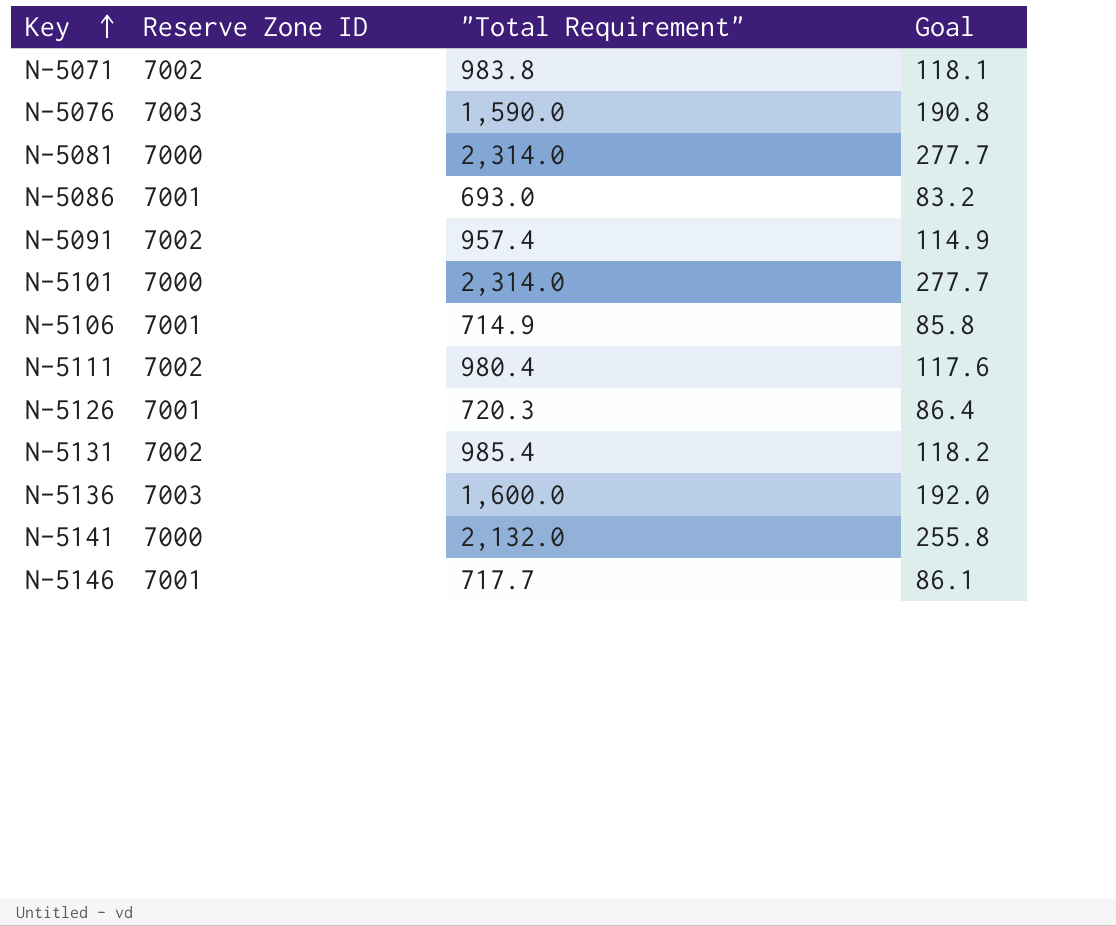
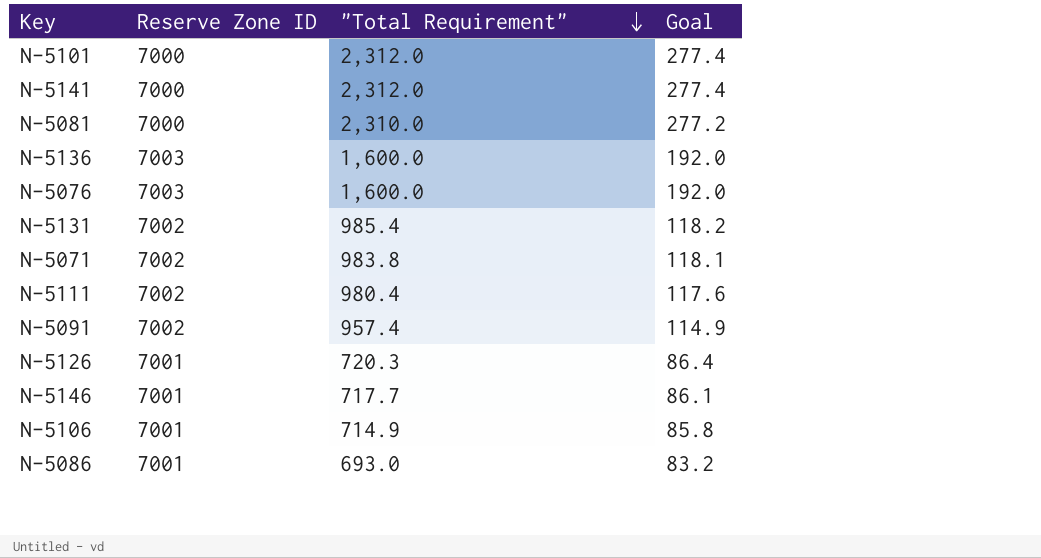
row order: Key ascending -> "Total Requirement" descending
N-5101 | "Total Requirement": 2,314.0 -> 2,312.0
N-5101 | Goal: 277.7 -> 277.4
N-5141 | "Total Requirement": 2,132.0 -> 2,312.0
N-5141 | Goal: 255.8 -> 277.4
N-5081 | "Total Requirement": 2,314.0 -> 2,310.0
N-5081 | Goal: 277.7 -> 277.2
N-5076 | "Total Requirement": 1,590.0 -> 1,600.0
N-5076 | Goal: 190.8 -> 192.0

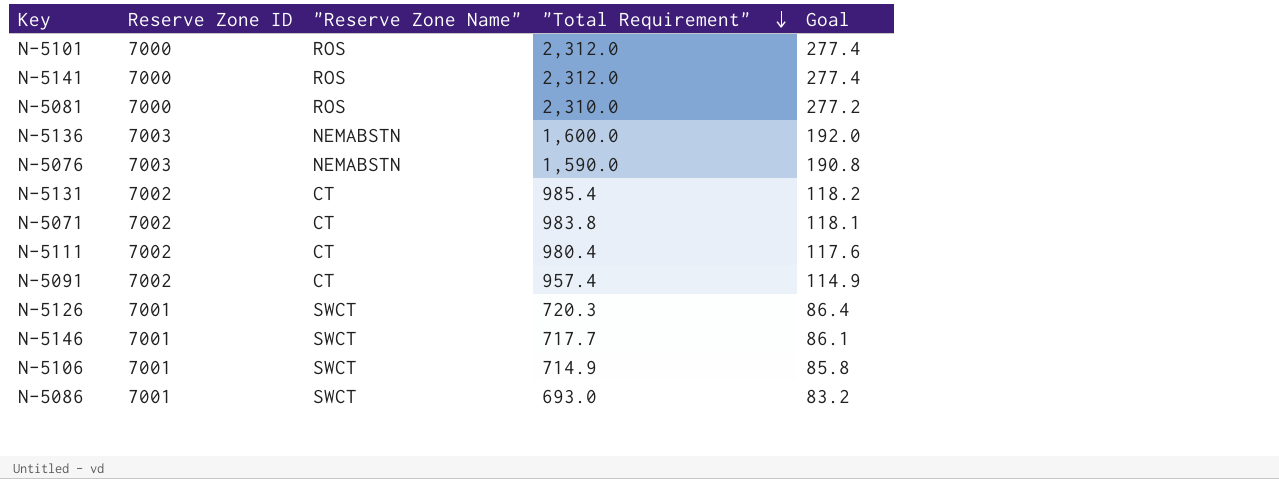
column "Reserve Zone Name" | position: none -> 3
N-5076 | "Total Requirement": 1,600.0 -> 1,590.0
N-5076 | Goal: 192.0 -> 190.8

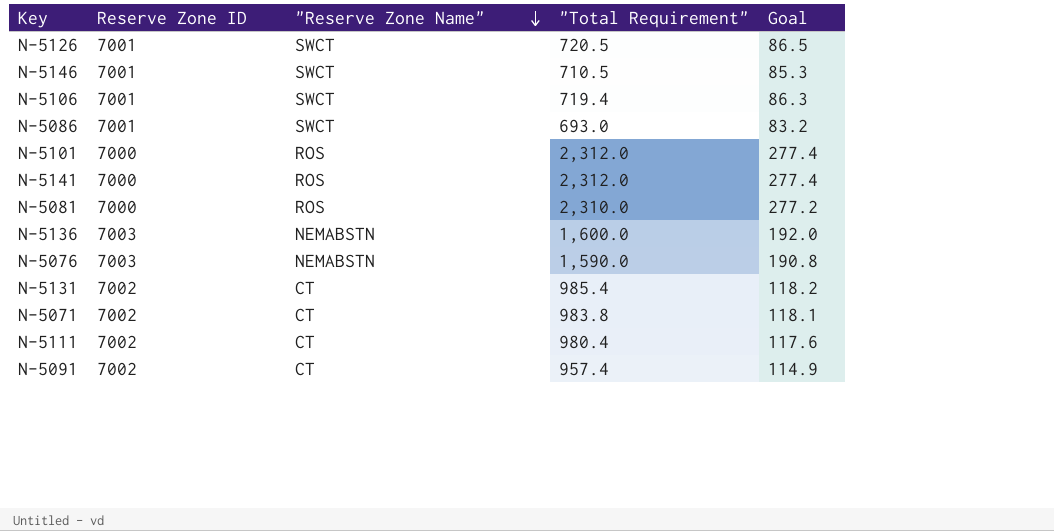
row order: "Total Requirement" descending -> "Reserve Zone Name" descending
N-5126 | "Total Requirement": 720.3 -> 720.5
N-5126 | Goal: 86.4 -> 86.5
N-5146 | "Total Requirement": 717.7 -> 710.5
N-5146 | Goal: 86.1 -> 85.3
N-5106 | "Total Requirement": 714.9 -> 719.4
N-5106 | Goal: 85.8 -> 86.3

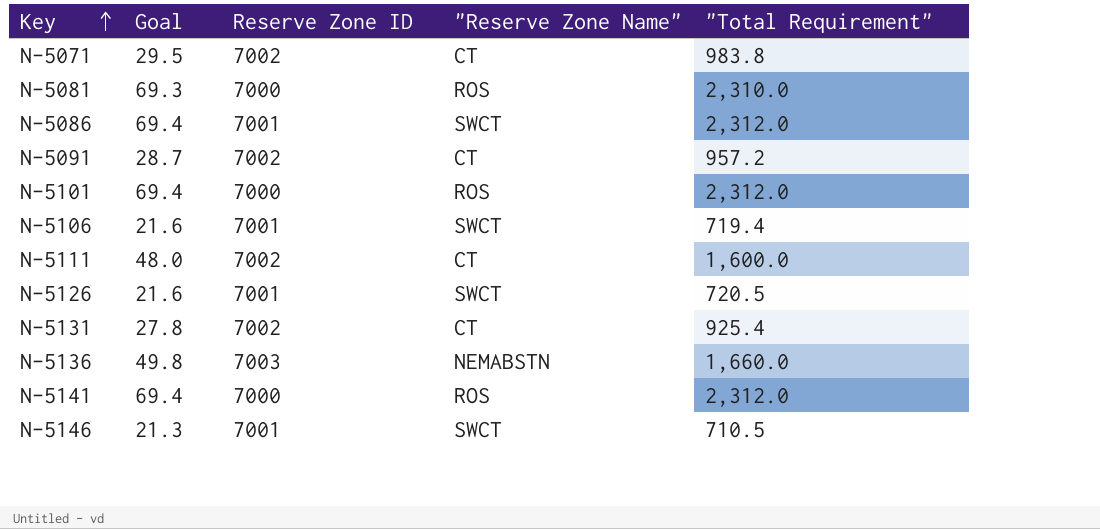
row order: "Reserve Zone Name" descending -> Key ascending
column Goal | formula: ["Total Requirement"] * 0.12 -> ["Total Requirement"] * 0.03
column Goal | position: 5 -> 2
row N-5076: 7003 | NEMABSTN | 1,590.0 | 190.8 -> none
N-5086 | "Total Requirement": 693.0 -> 2,312.0
N-5091 | "Total Requirement": 957.4 -> 957.2
N-5111 | "Total Requirement": 980.4 -> 1,600.0
N-5131 | "Total Requirement": 985.4 -> 925.4
N-5136 | "Total Requirement": 1,600.0 -> 1,660.0

